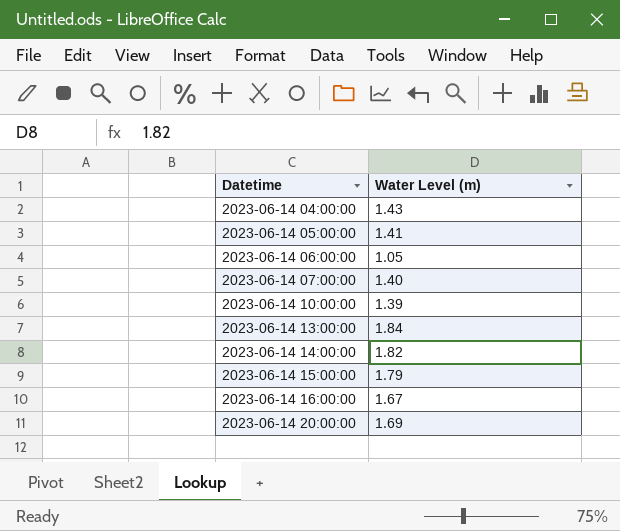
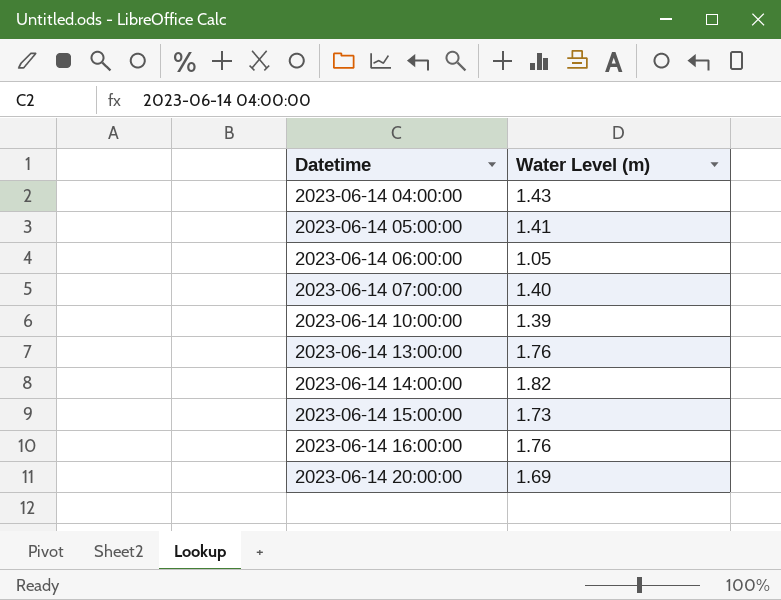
2023-06-14 13:00:00 | Water Level (m): 1.84 -> 1.76
2023-06-14 15:00:00 | Water Level (m): 1.79 -> 1.73
2023-06-14 16:00:00 | Water Level (m): 1.67 -> 1.76

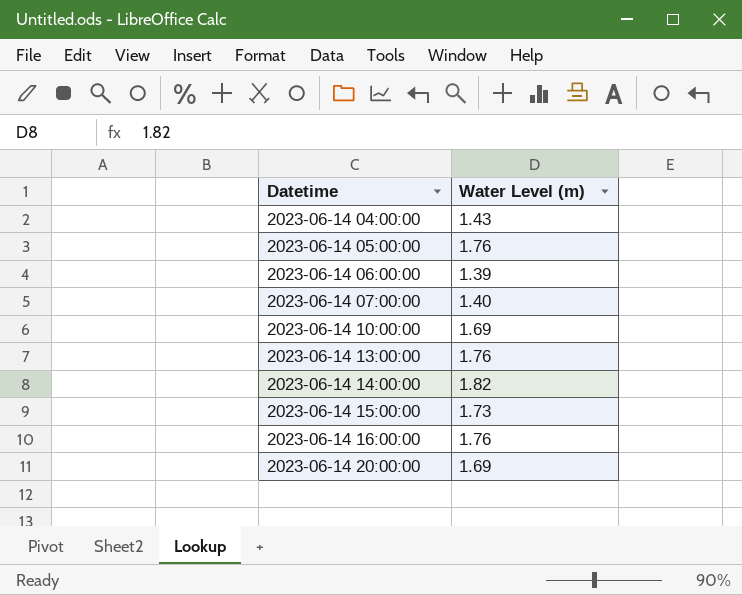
2023-06-14 05:00:00 | Water Level (m): 1.41 -> 1.76
2023-06-14 06:00:00 | Water Level (m): 1.05 -> 1.39
2023-06-14 10:00:00 | Water Level (m): 1.39 -> 1.69

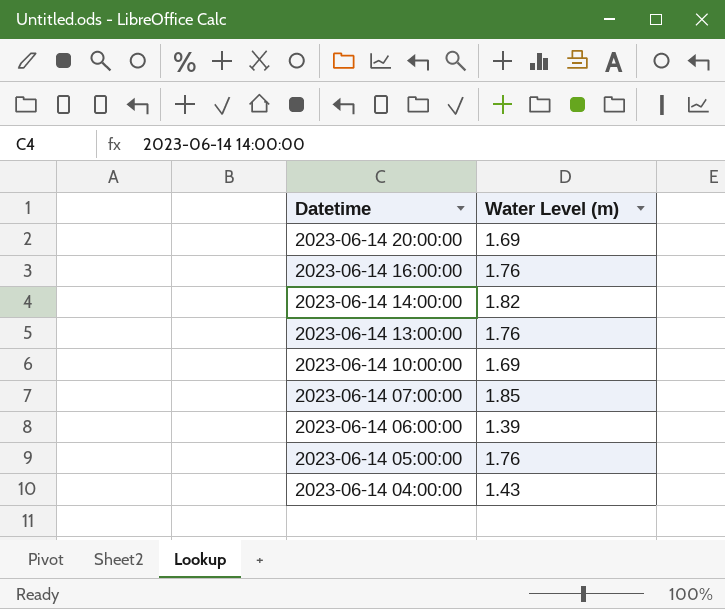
row order: Datetime ascending -> Datetime descending
row 2023-06-14 15:00:00: 1.73 -> none
2023-06-14 07:00:00 | Water Level (m): 1.40 -> 1.85

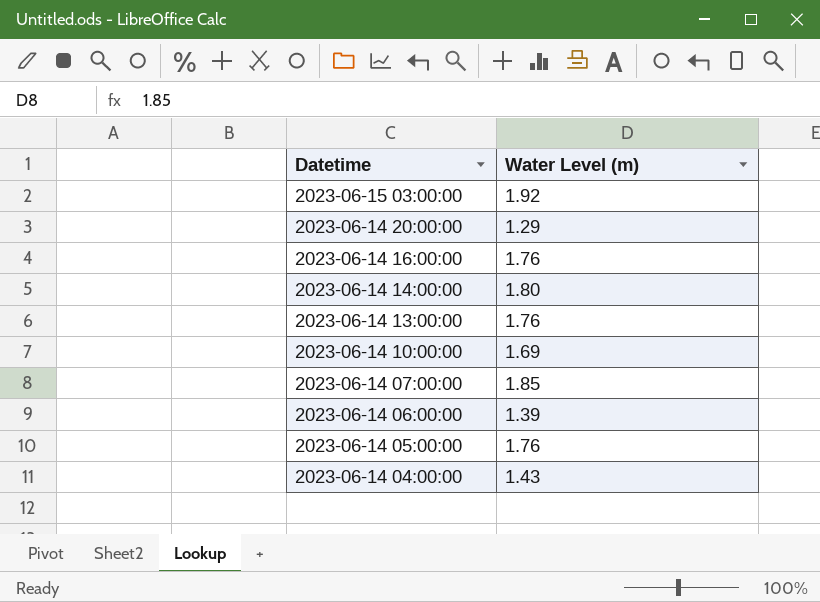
row 2023-06-15 03:00:00: none -> 1.92
2023-06-14 20:00:00 | Water Level (m): 1.69 -> 1.29
2023-06-14 14:00:00 | Water Level (m): 1.82 -> 1.80

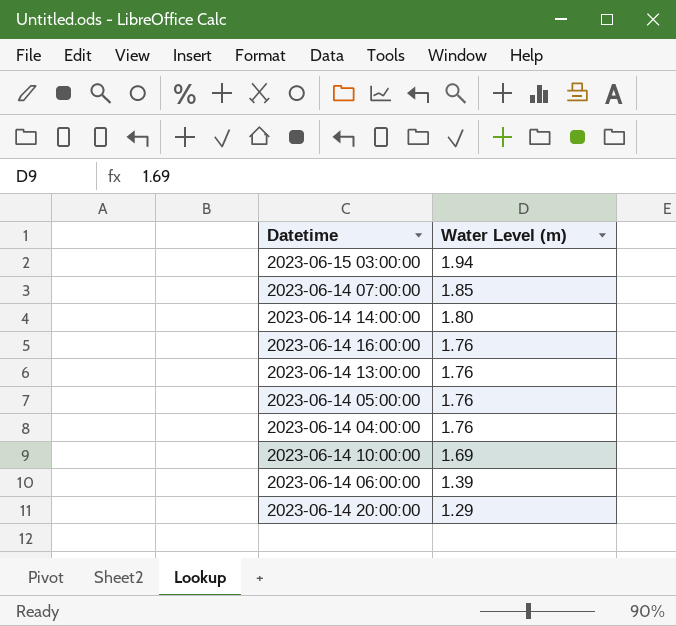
row order: Datetime descending -> Water Level (m) descending
2023-06-15 03:00:00 | Water Level (m): 1.92 -> 1.94
2023-06-14 04:00:00 | Water Level (m): 1.43 -> 1.76

